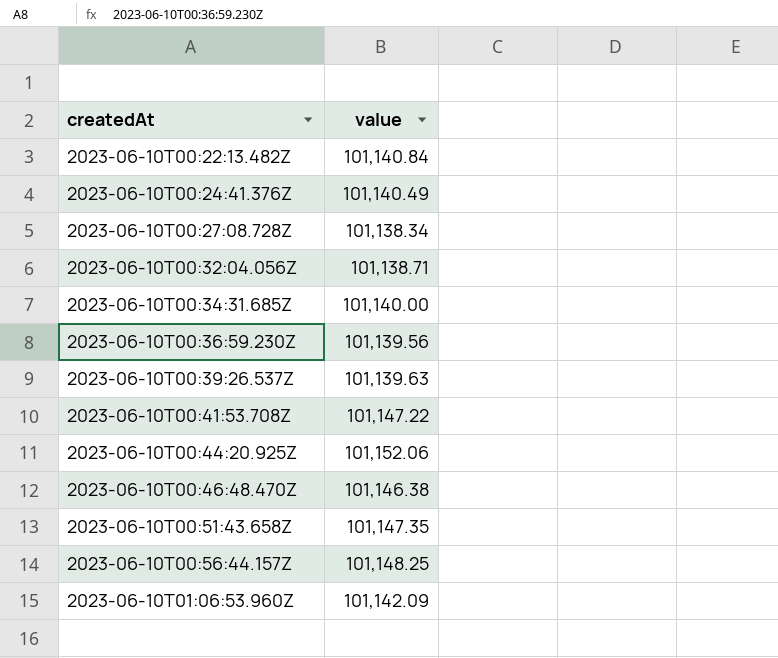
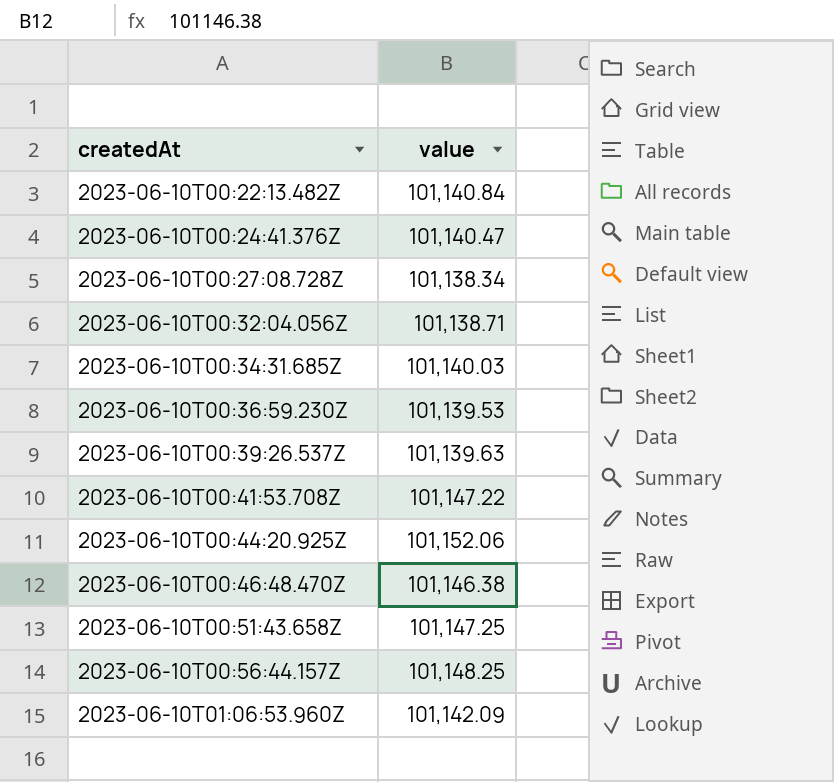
2023-06-10T00:24:41.376Z | value: 101,140.49 -> 101,140.47
2023-06-10T00:34:31.685Z | value: 101,140.00 -> 101,140.03
2023-06-10T00:36:59.230Z | value: 101,139.56 -> 101,139.53
2023-06-10T00:51:43.658Z | value: 101,147.35 -> 101,147.25

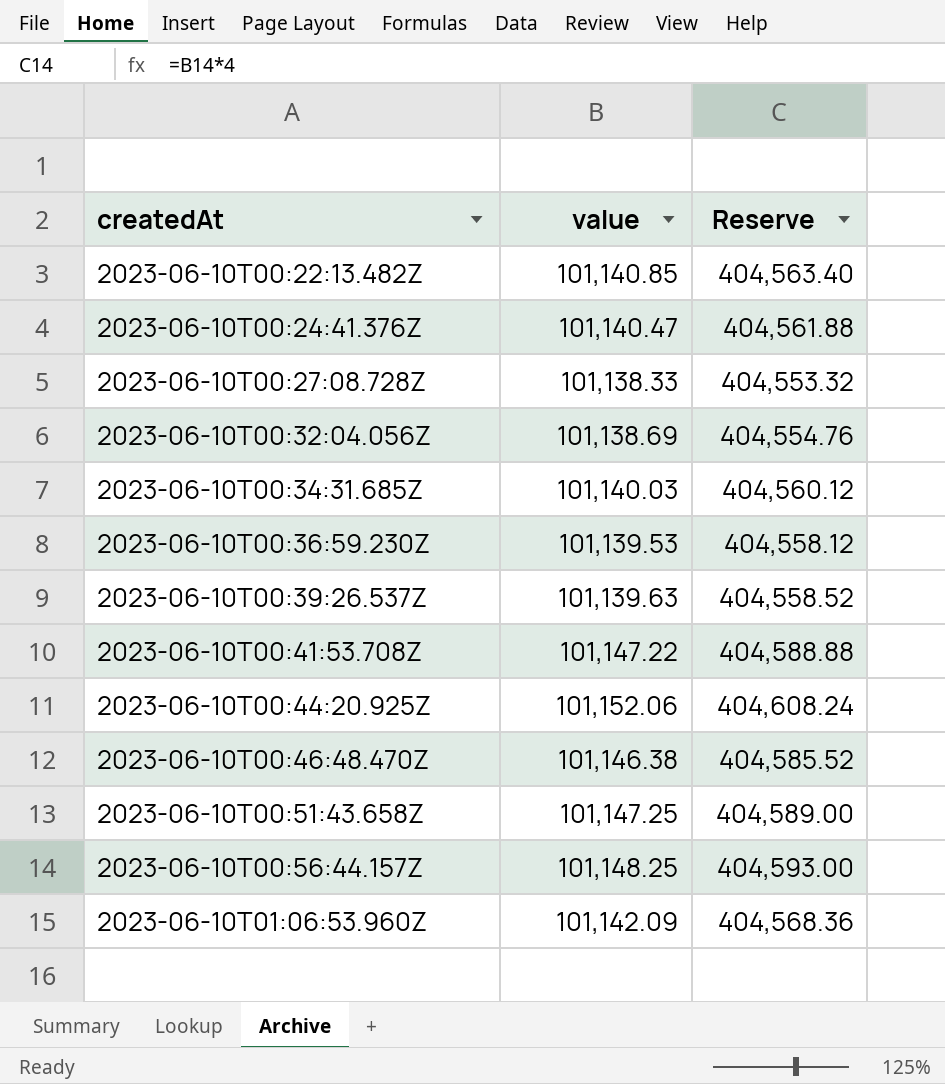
column Reserve | formula: none -> [value] * 4
2023-06-10T00:22:13.482Z | value: 101,140.84 -> 101,140.85
2023-06-10T00:27:08.728Z | value: 101,138.34 -> 101,138.33
2023-06-10T00:32:04.056Z | value: 101,138.71 -> 101,138.69

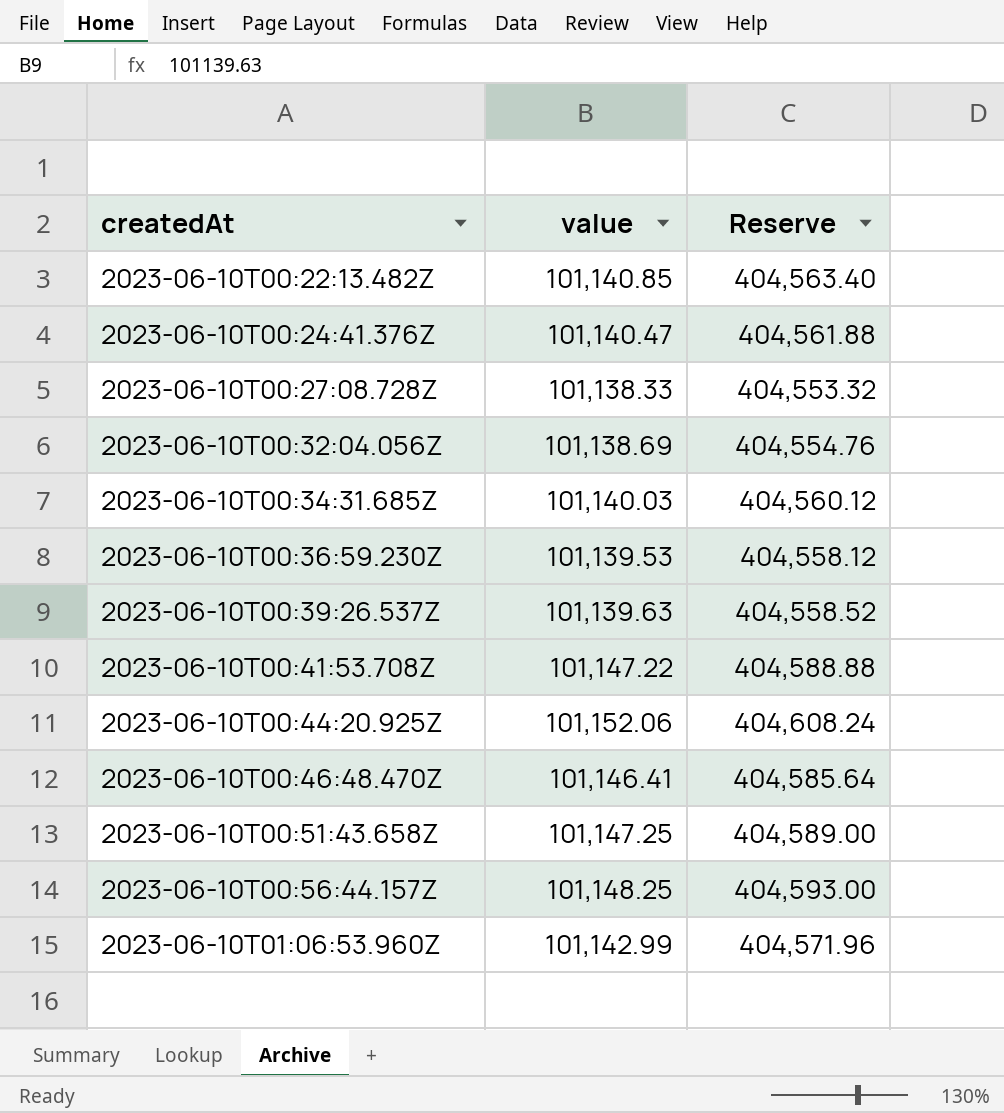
2023-06-10T00:46:48.470Z | value: 101,146.38 -> 101,146.41
2023-06-10T00:46:48.470Z | Reserve: 404,585.52 -> 404,585.64
2023-06-10T01:06:53.960Z | value: 101,142.09 -> 101,142.99
2023-06-10T01:06:53.960Z | Reserve: 404,568.36 -> 404,571.96

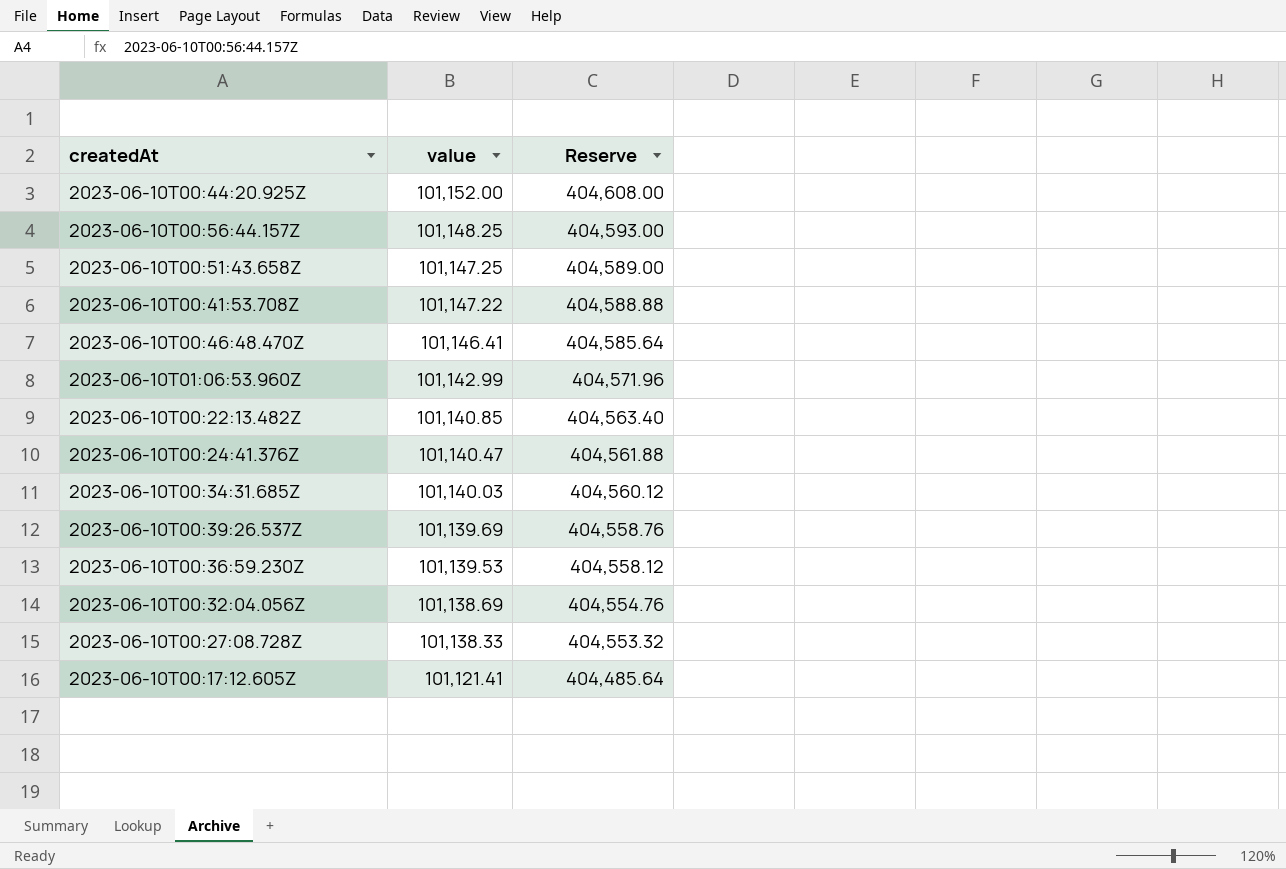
row order: createdAt ascending -> value descending
2023-06-10T00:44:20.925Z | value: 101,152.06 -> 101,152.00
2023-06-10T00:44:20.925Z | Reserve: 404,608.24 -> 404,608.00
2023-06-10T00:39:26.537Z | value: 101,139.63 -> 101,139.69
2023-06-10T00:39:26.537Z | Reserve: 404,558.52 -> 404,558.76
row 2023-06-10T00:17:12.605Z: none -> 101,121.41 | 404,485.64

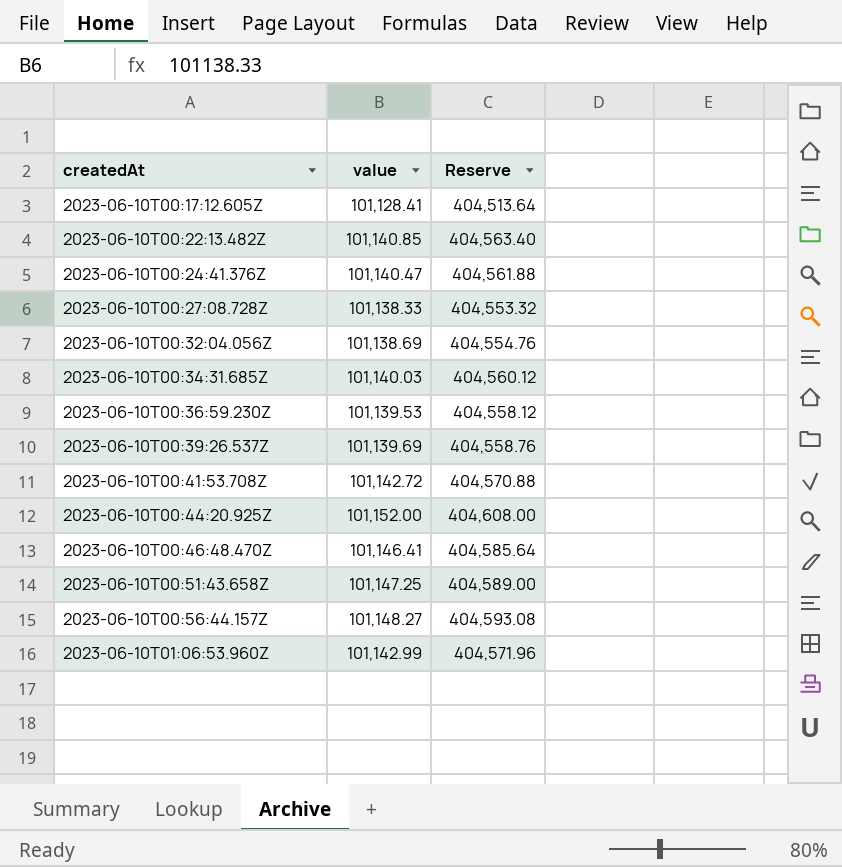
row order: value descending -> createdAt ascending
2023-06-10T00:17:12.605Z | value: 101,121.41 -> 101,128.41
2023-06-10T00:17:12.605Z | Reserve: 404,485.64 -> 404,513.64
2023-06-10T00:41:53.708Z | value: 101,147.22 -> 101,142.72
2023-06-10T00:41:53.708Z | Reserve: 404,588.88 -> 404,570.88
2023-06-10T00:56:44.157Z | value: 101,148.25 -> 101,148.27
2023-06-10T00:56:44.157Z | Reserve: 404,593.00 -> 404,593.08

